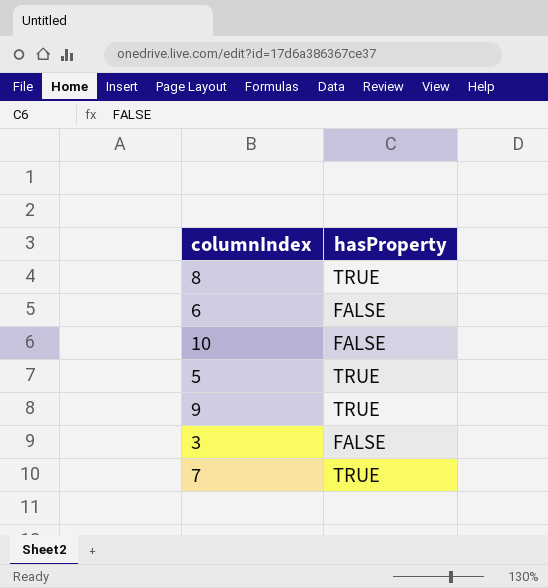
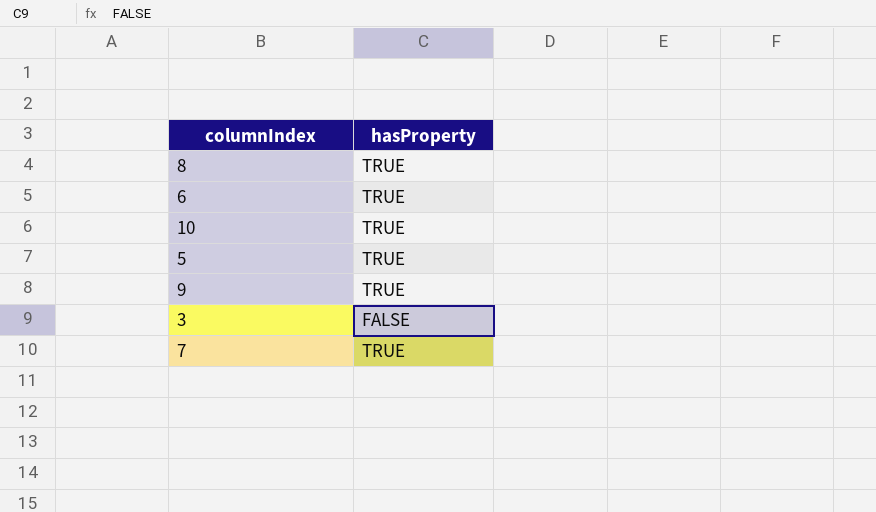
6 | hasProperty: FALSE -> TRUE
10 | hasProperty: FALSE -> TRUE

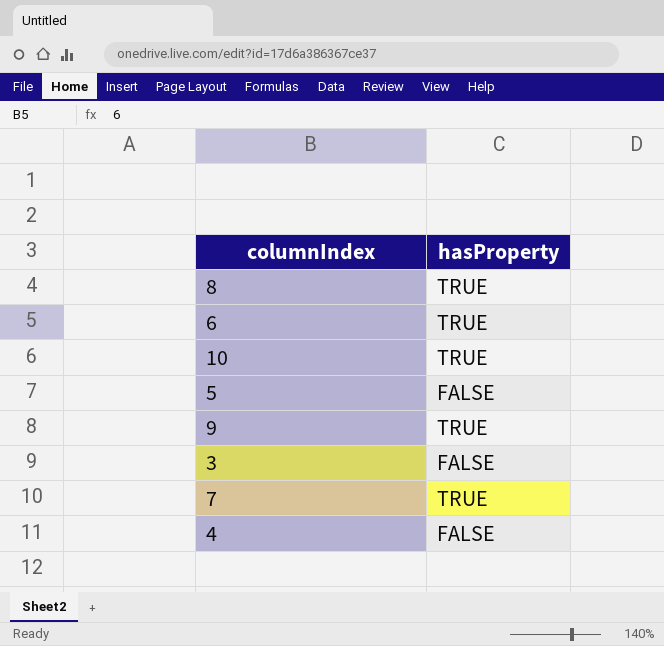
5 | hasProperty: TRUE -> FALSE
row 4: none -> FALSE

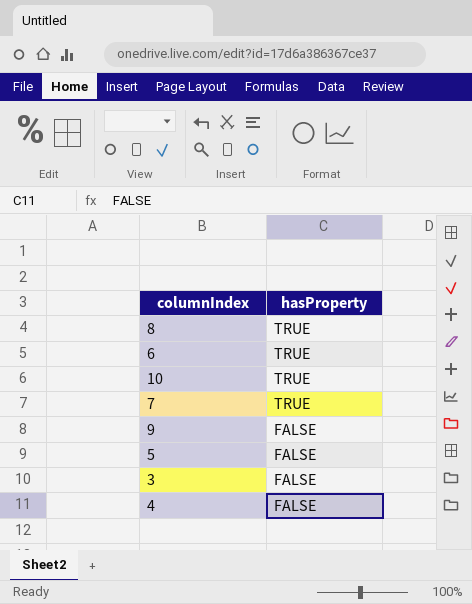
row order: none -> hasProperty descending
9 | hasProperty: TRUE -> FALSE

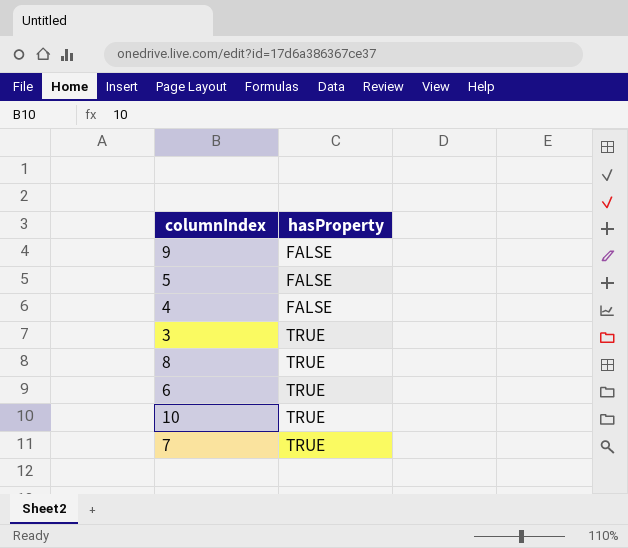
row order: hasProperty descending -> hasProperty ascending
3 | hasProperty: FALSE -> TRUE

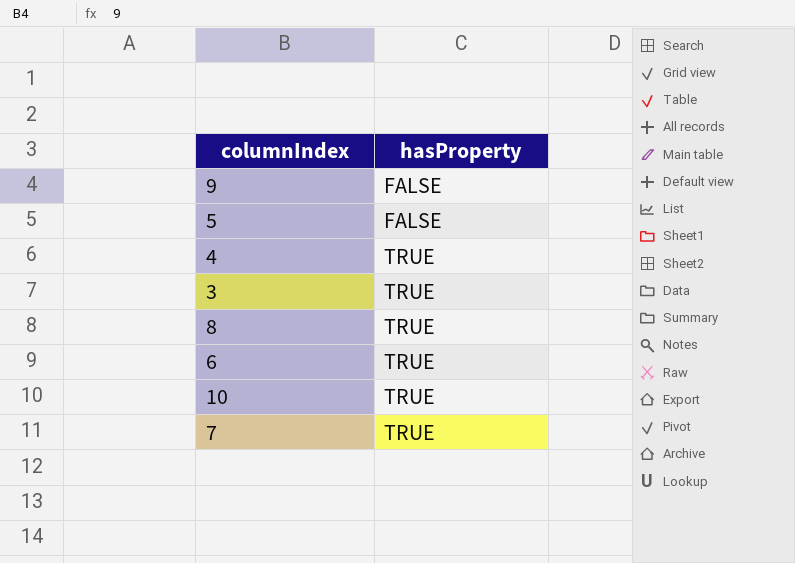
4 | hasProperty: FALSE -> TRUE

